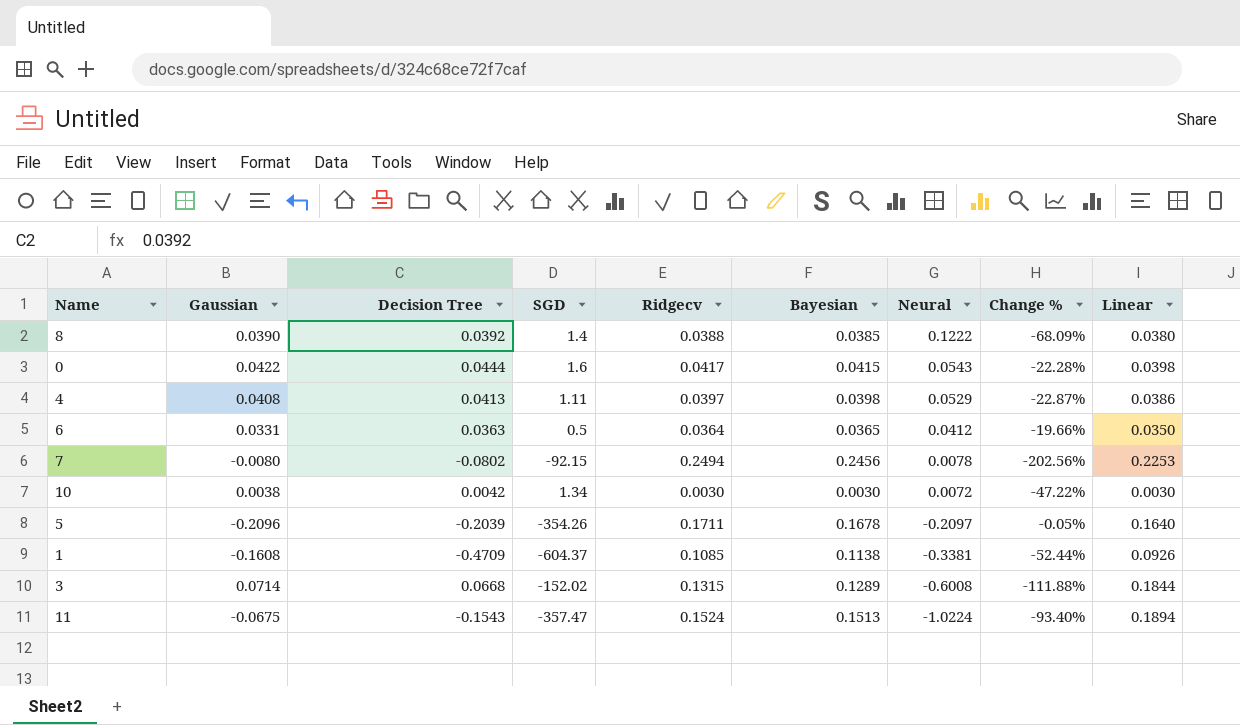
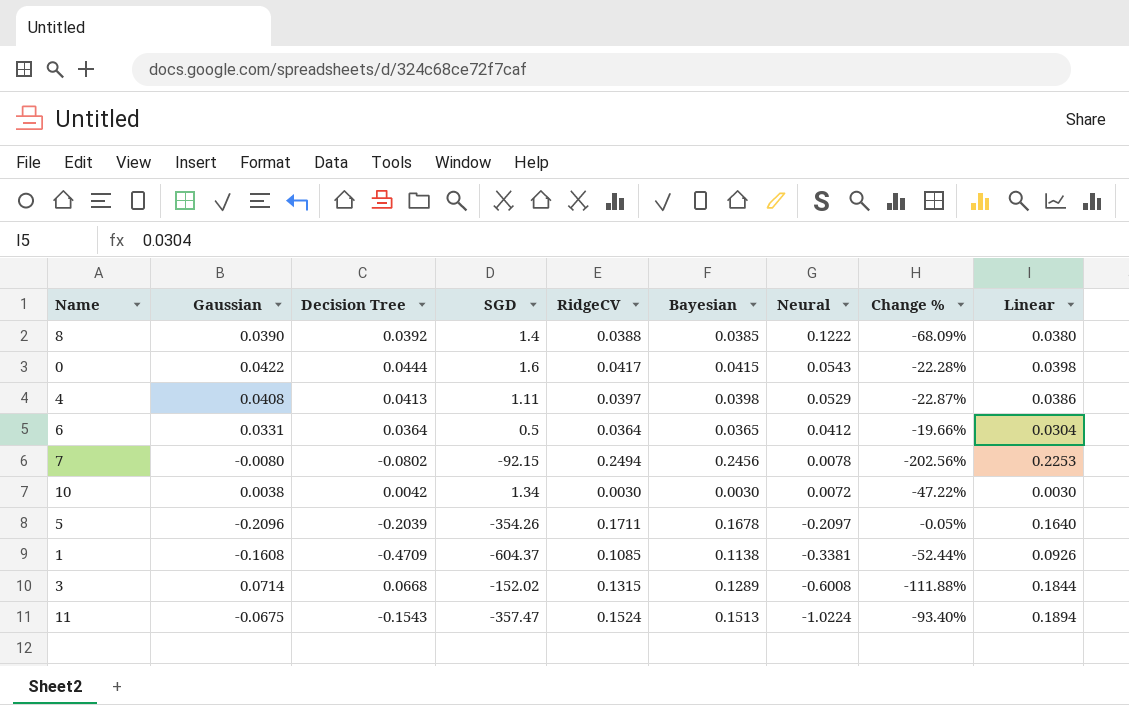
column name: Ridgecv -> RidgeCV
6 | Decision Tree: 0.0363 -> 0.0364
6 | Linear: 0.0350 -> 0.0304

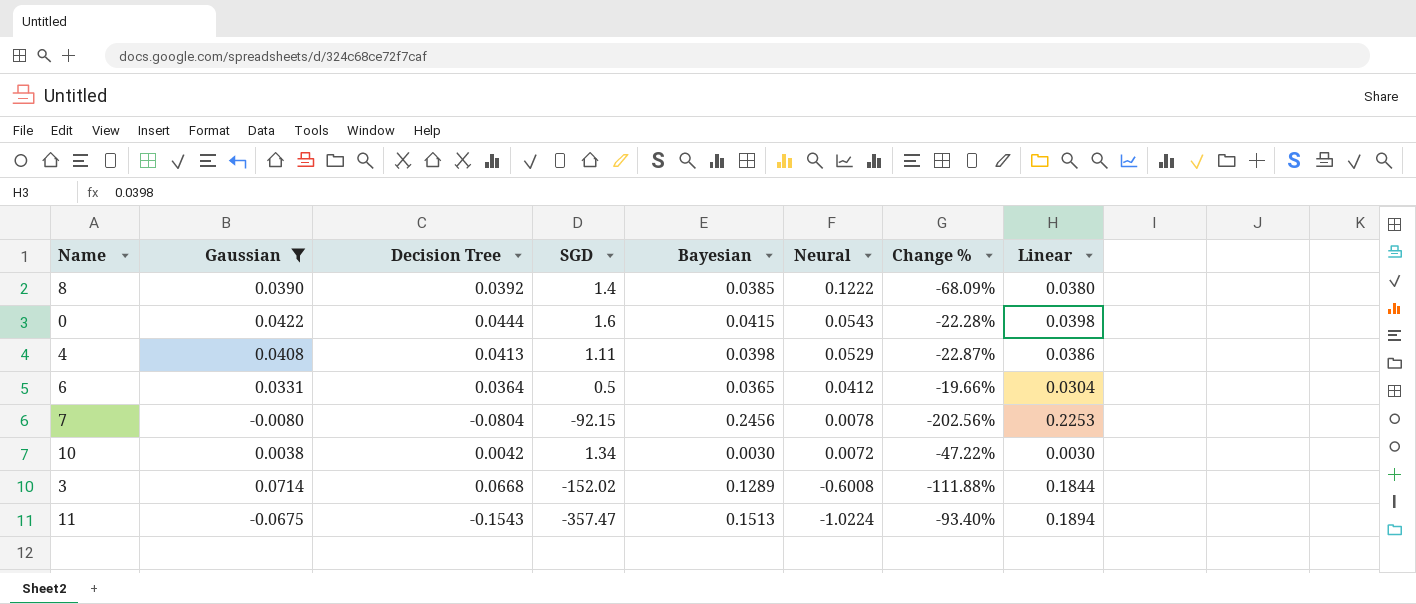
filter: none -> Gaussian >= -0.0675
column RidgeCV | position: 5 -> none
7 | Decision Tree: -0.0802 -> -0.0804

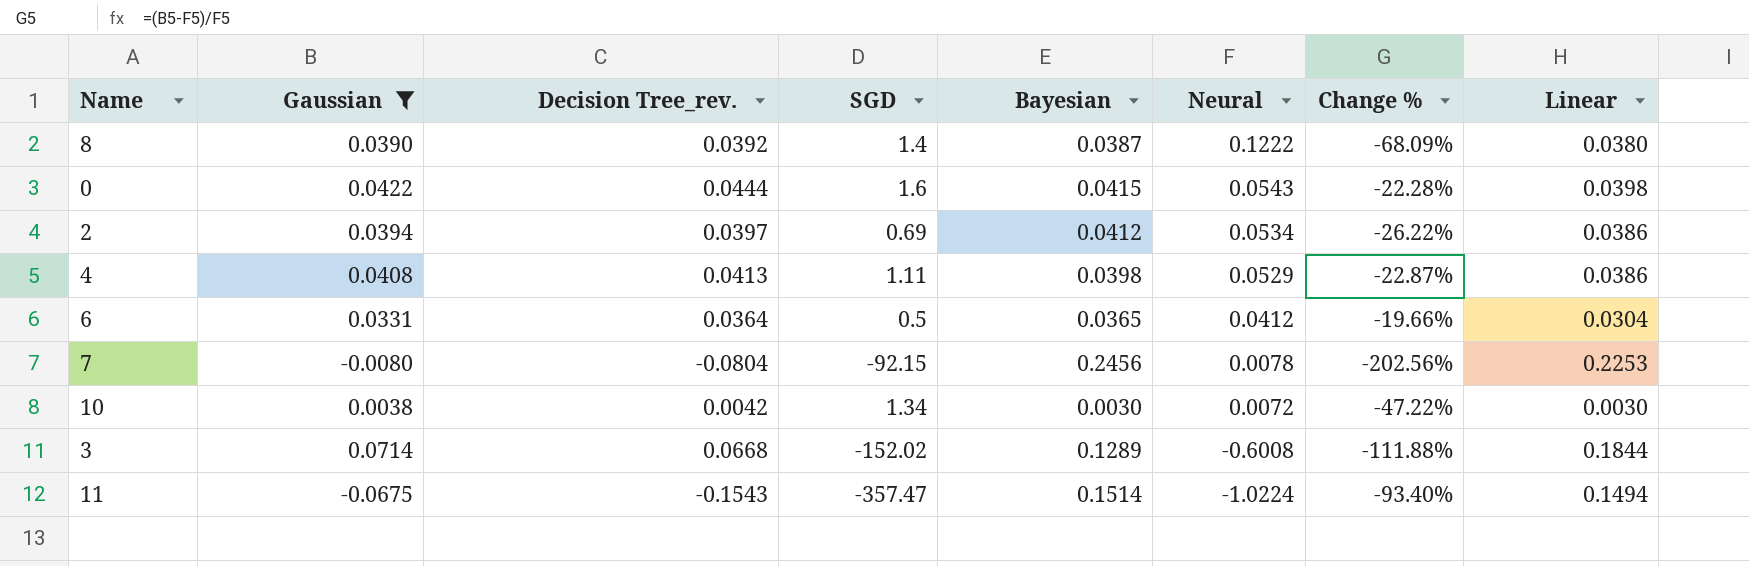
column name: Decision Tree -> Decision Tree_rev.
8 | Bayesian: 0.0385 -> 0.0387
row 2: none -> 0.0394 | 0.0397 | 0.69 | 0.0412 | 0.0534 | -26.22% | 0.0386
11 | Bayesian: 0.1513 -> 0.1514
11 | Linear: 0.1894 -> 0.1494

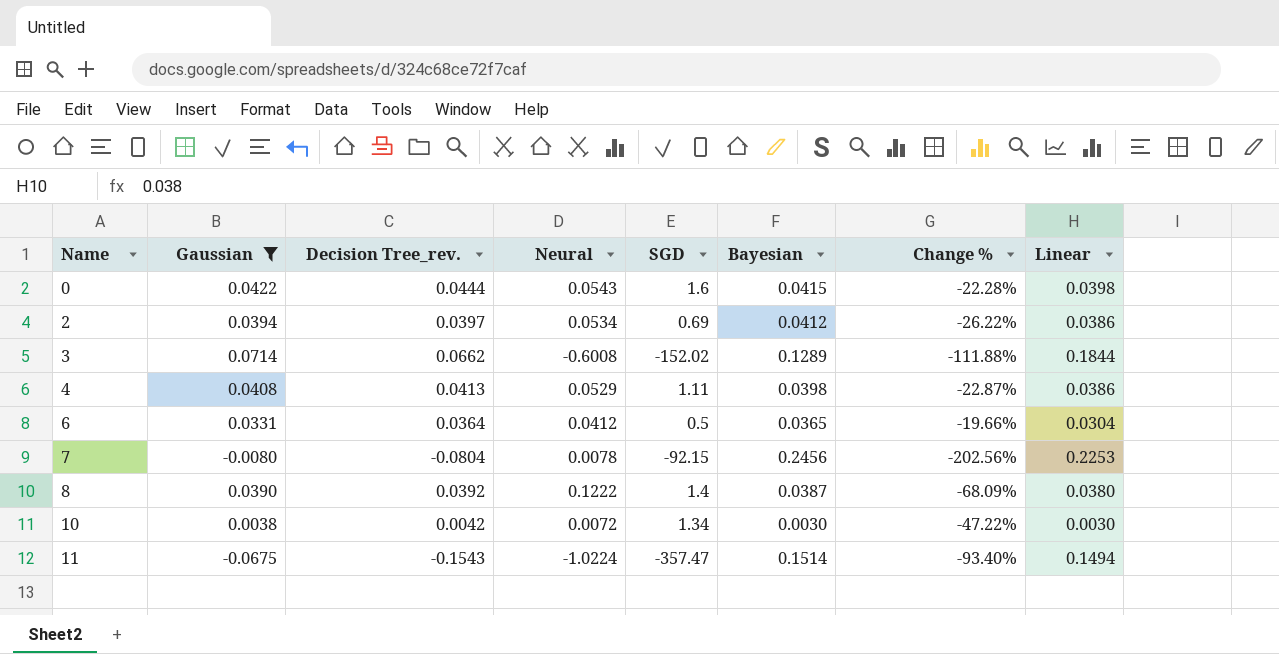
row order: Neural descending -> Name ascending
column Neural | position: 6 -> 4
3 | Decision Tree_rev.: 0.0668 -> 0.0662

